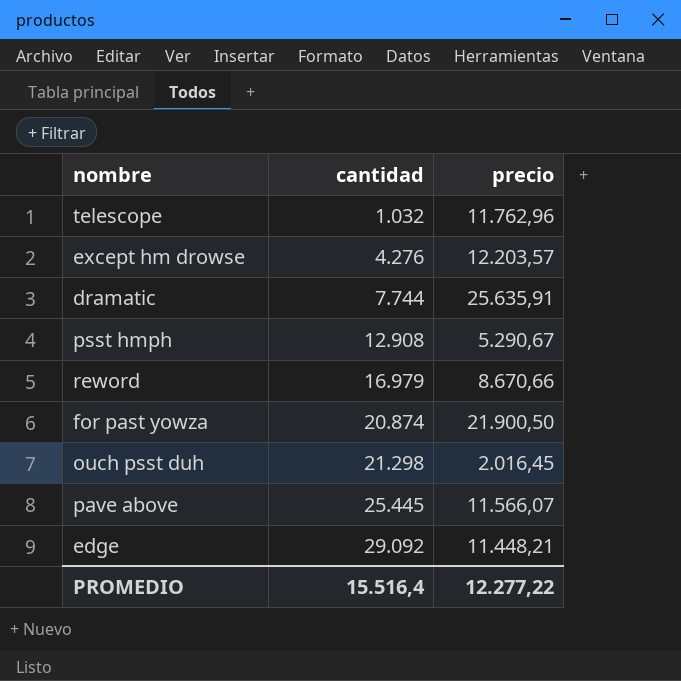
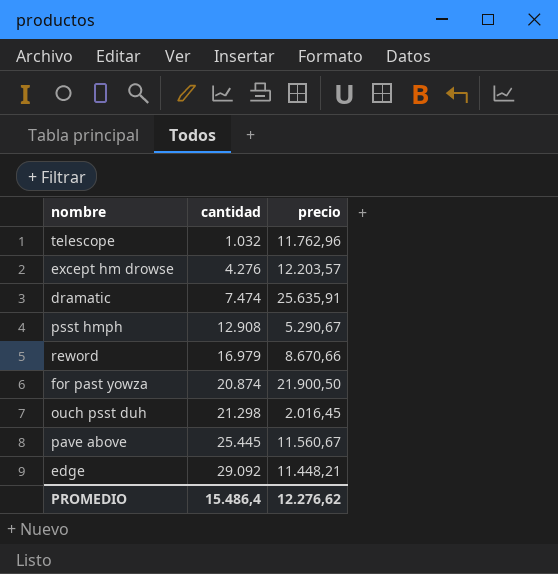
dramatic | cantidad: 7.744 -> 7.474
pave above | precio: 11.566,07 -> 11.560,67
PROMEDIO | cantidad: 15.516,4 -> 15.486,4
PROMEDIO | precio: 12.277,22 -> 12.276,62

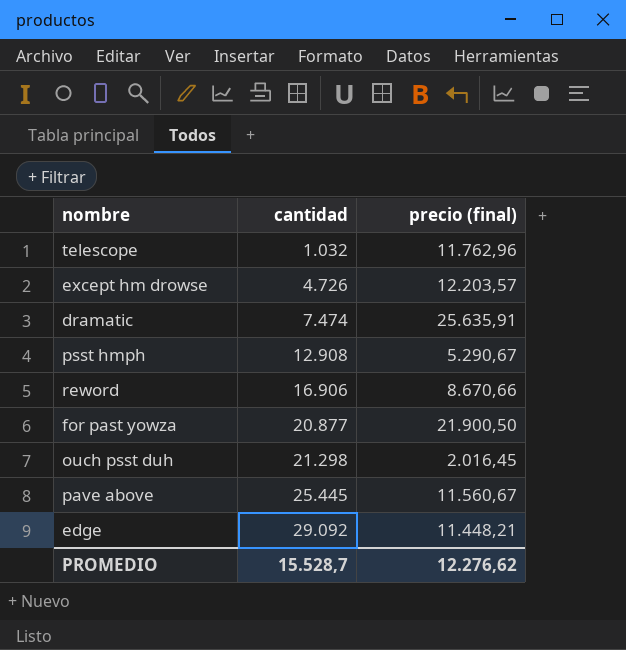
column name: precio -> precio (final)
except hm drowse | cantidad: 4.276 -> 4.726
reword | cantidad: 16.979 -> 16.906
for past yowza | cantidad: 20.874 -> 20.877
PROMEDIO | cantidad: 15.486,4 -> 15.528,7

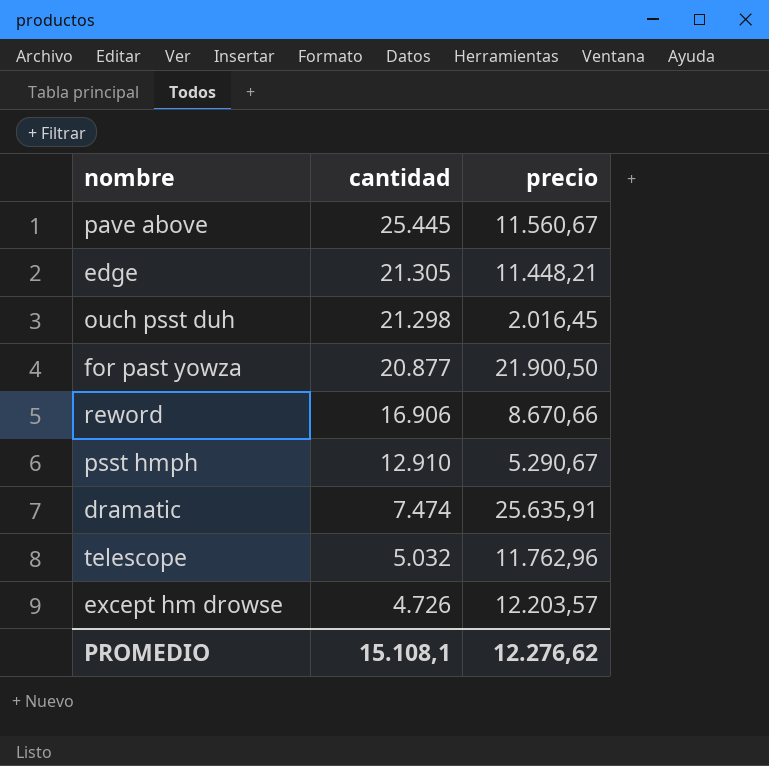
row order: cantidad ascending -> cantidad descending
column name: precio (final) -> precio
edge | cantidad: 29.092 -> 21.305
psst hmph | cantidad: 12.908 -> 12.910
telescope | cantidad: 1.032 -> 5.032
PROMEDIO | cantidad: 15.528,7 -> 15.108,1

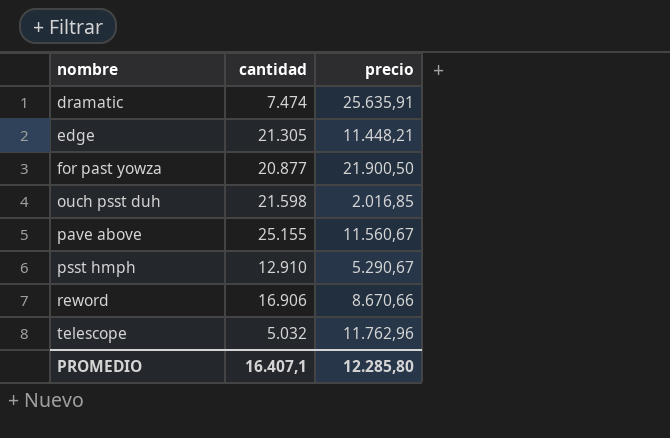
row order: cantidad descending -> nombre ascending
row except hm drowse: 4.726 | 12.203,57 -> none
ouch psst duh | cantidad: 21.298 -> 21.598
ouch psst duh | precio: 2.016,45 -> 2.016,85
pave above | cantidad: 25.445 -> 25.155
PROMEDIO | cantidad: 15.108,1 -> 16.407,1
PROMEDIO | precio: 12.276,62 -> 12.285,80

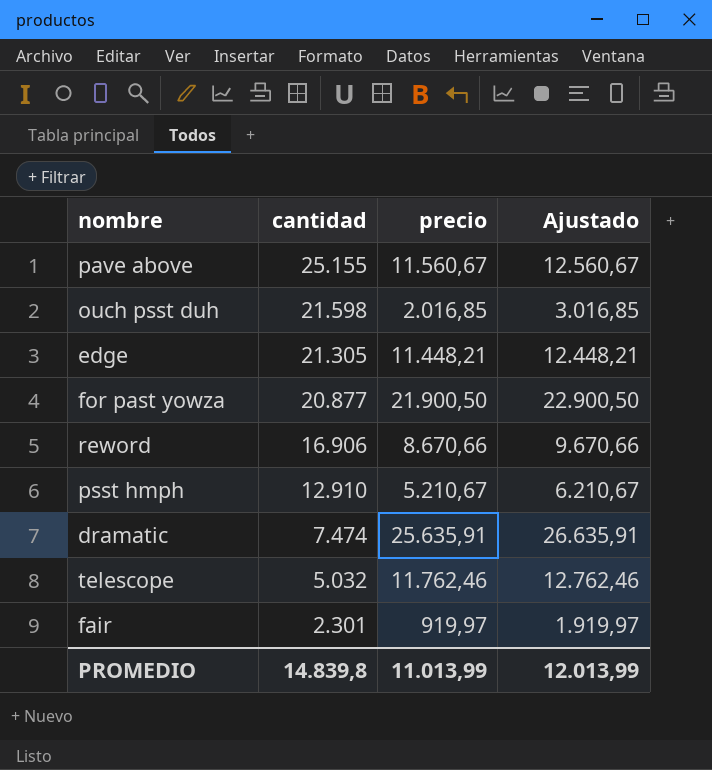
row order: nombre ascending -> cantidad descending
column Ajustado | formula: none -> [precio] + 1000
psst hmph | precio: 5.290,67 -> 5.210,67
telescope | precio: 11.762,96 -> 11.762,46
row fair: none -> 2.301 | 919,97 | 1.919,97
PROMEDIO | cantidad: 16.407,1 -> 14.839,8
PROMEDIO | precio: 12.285,80 -> 11.013,99

